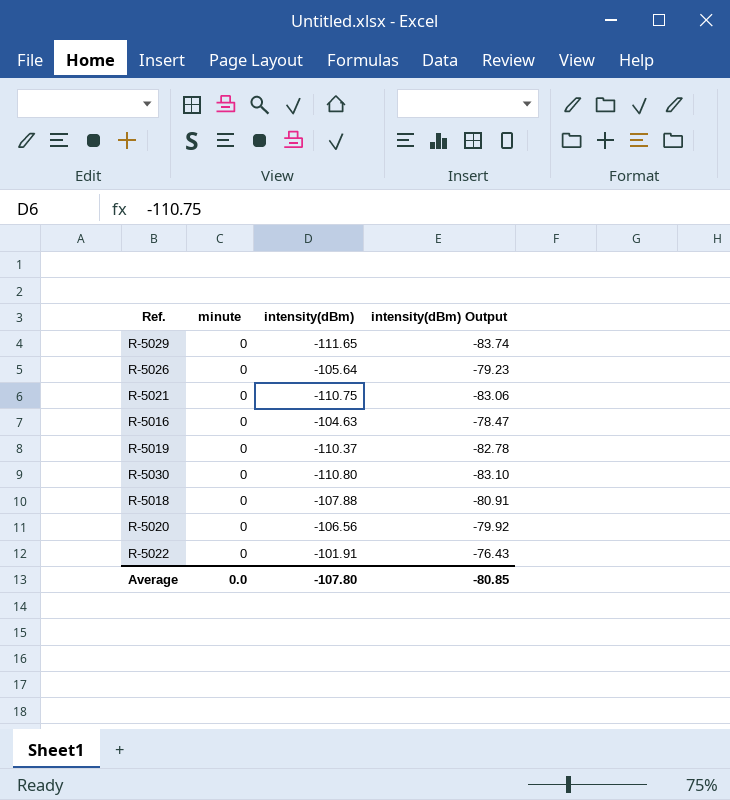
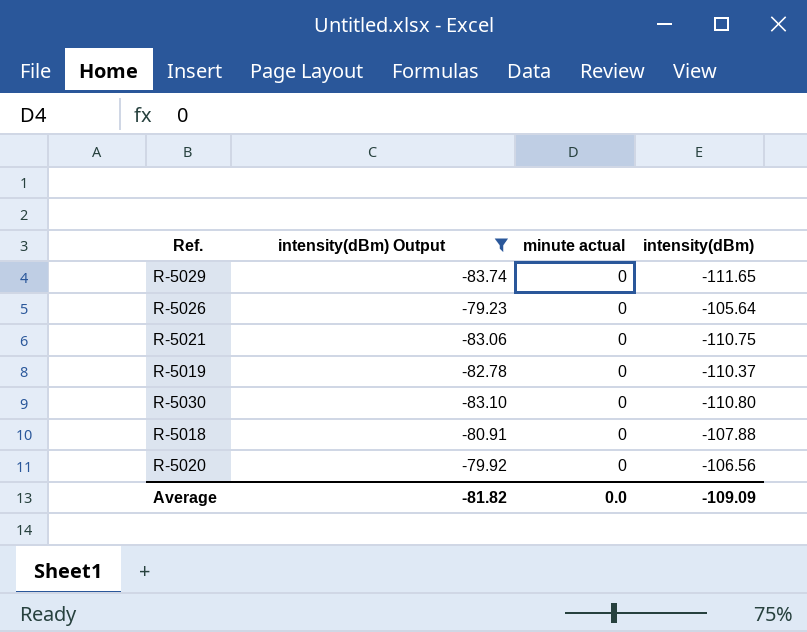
filter: none -> intensity(dBm) Output <= -79.23
column intensity(dBm) Output | position: 4 -> 2
column name: minute -> minute actual
Average | intensity(dBm) Output: -80.85 -> -81.82
Average | intensity(dBm): -107.80 -> -109.09

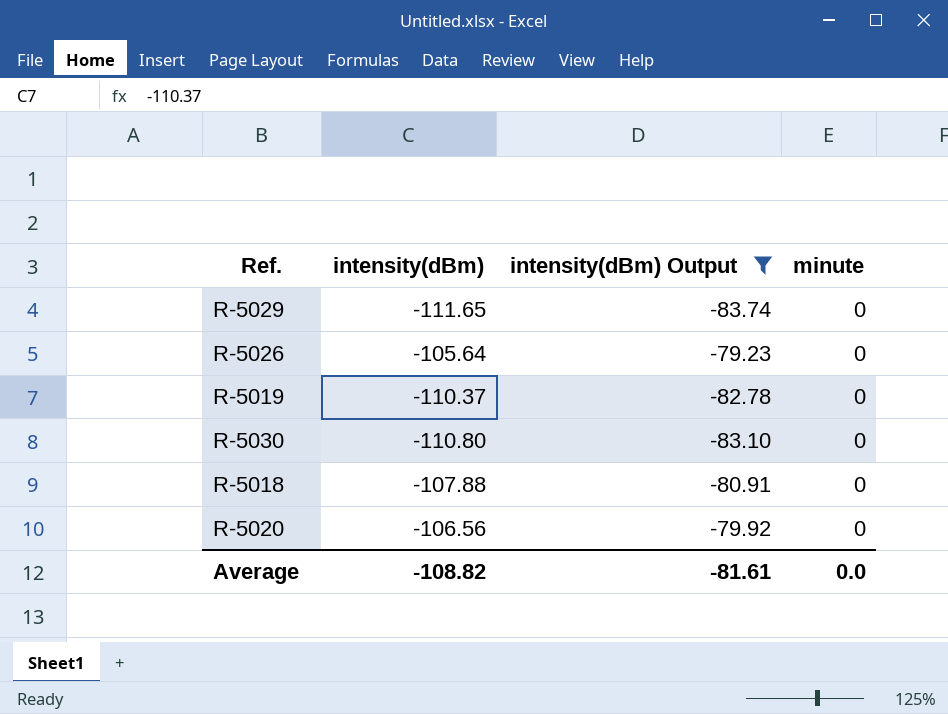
column intensity(dBm) | position: 4 -> 2
column name: minute actual -> minute
row R-5021: -83.06 | 0 | -110.75 -> none
Average | intensity(dBm): -109.09 -> -108.82
Average | intensity(dBm) Output: -81.82 -> -81.61

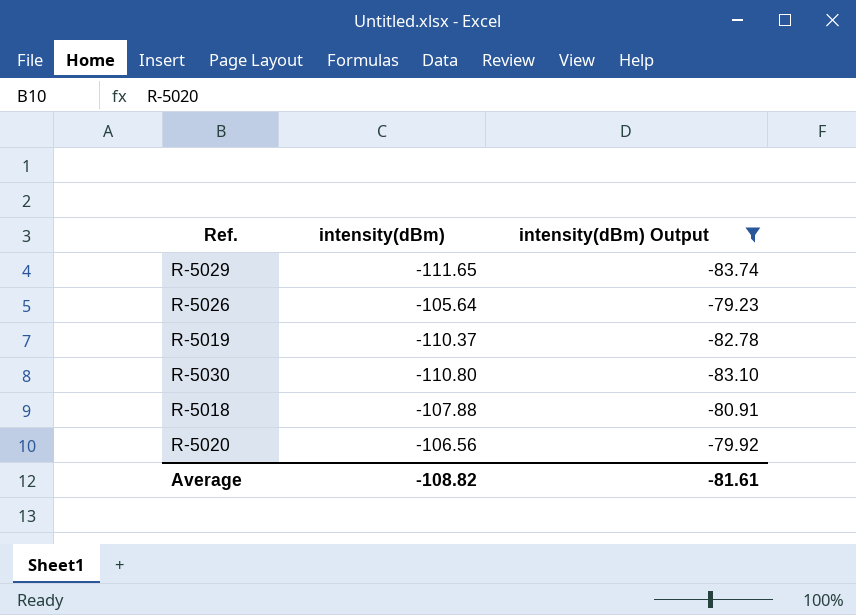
column minute | position: 4 -> none

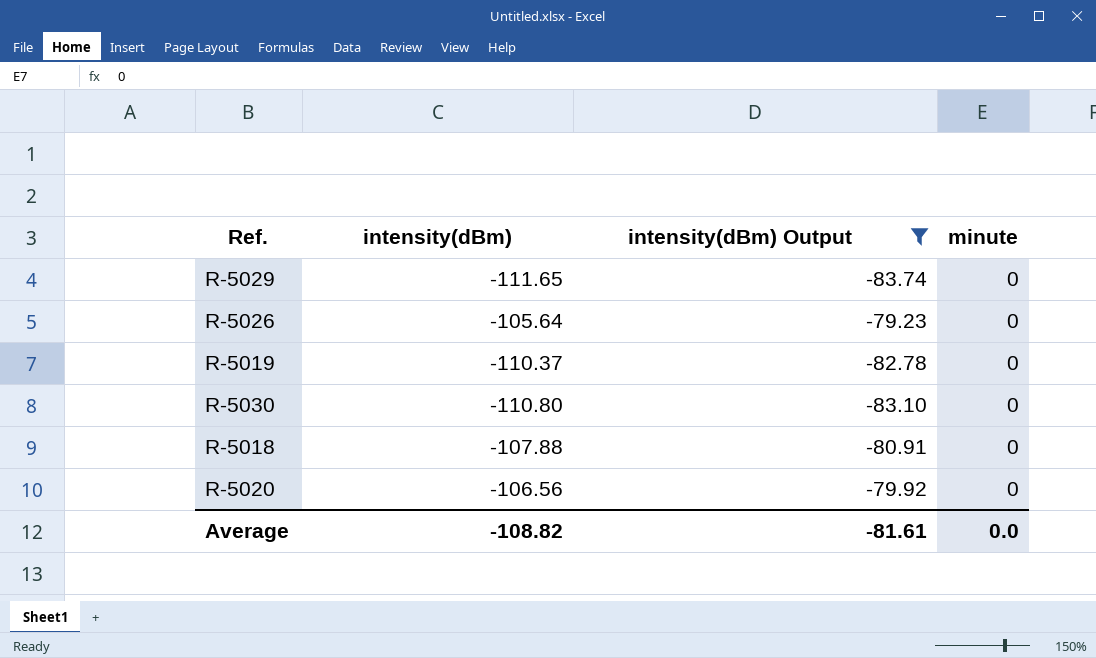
column minute | position: none -> 4

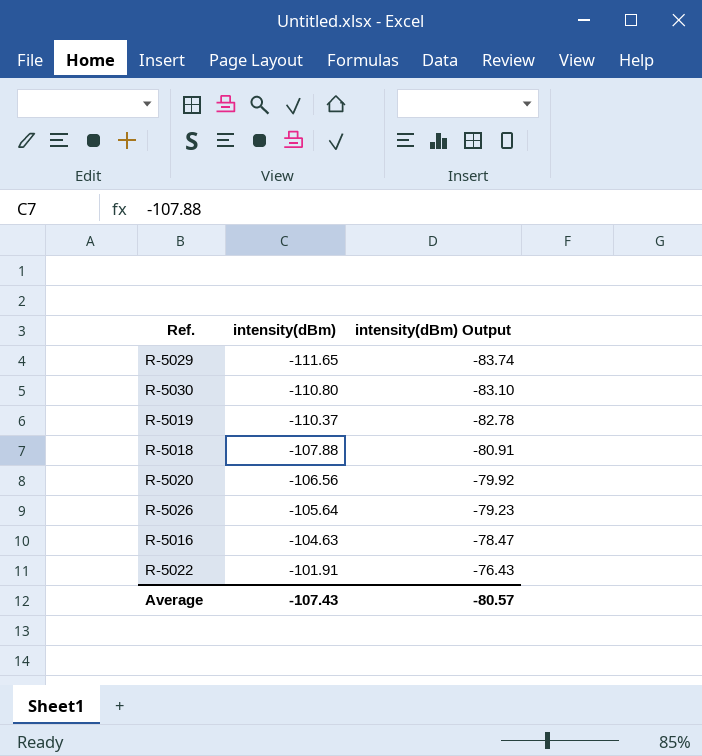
filter: intensity(dBm) Output <= -79.23 -> none
row order: none -> intensity(dBm) ascending
column minute | position: 4 -> none
Average | intensity(dBm): -108.82 -> -107.43
Average | intensity(dBm) Output: -81.61 -> -80.57

